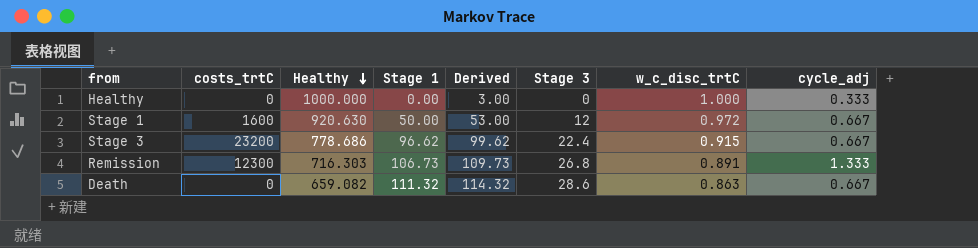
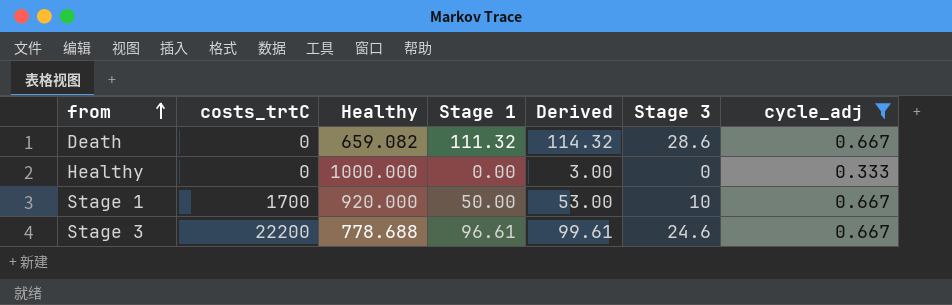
filter: none -> cycle_adj != 1.333
row order: Healthy descending -> from ascending
column w_c_disc_trtC | position: 7 -> none
Stage 1 | costs_trtC: 1600 -> 1700
Stage 1 | Healthy: 920.630 -> 920.000
Stage 1 | Stage 3: 12 -> 10
Stage 3 | costs_trtC: 23200 -> 22200
Stage 3 | Healthy: 778.686 -> 778.688
Stage 3 | Stage 1: 96.62 -> 96.61
Stage 3 | Derived: 99.62 -> 99.61
Stage 3 | Stage 3: 22.4 -> 24.6

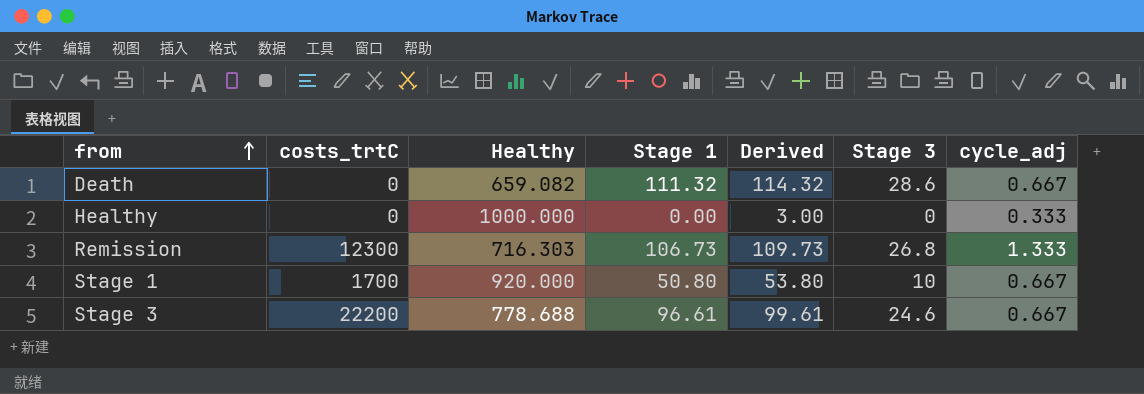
filter: cycle_adj != 1.333 -> none
Stage 1 | Stage 1: 50.00 -> 50.80
Stage 1 | Derived: 53.00 -> 53.80

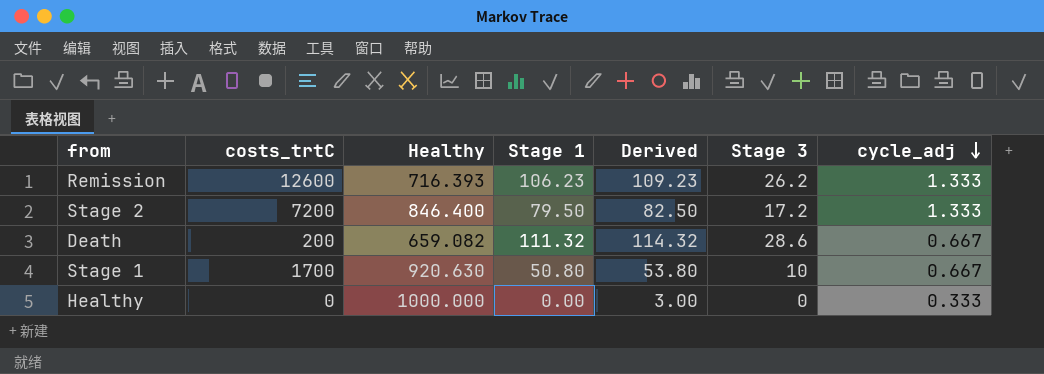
row order: from ascending -> cycle_adj descending
row Stage 3: 22200 | 778.688 | 96.61 | 99.61 | 24.6 | 0.667 -> none
Remission | costs_trtC: 12300 -> 12600
Remission | Healthy: 716.303 -> 716.393
Remission | Stage 1: 106.73 -> 106.23
Remission | Derived: 109.73 -> 109.23
Remission | Stage 3: 26.8 -> 26.2
row Stage 2: none -> 7200 | 846.400 | 79.50 | 82.50 | 17.2 | 1.333
Death | costs_trtC: 0 -> 200
Stage 1 | Healthy: 920.000 -> 920.630

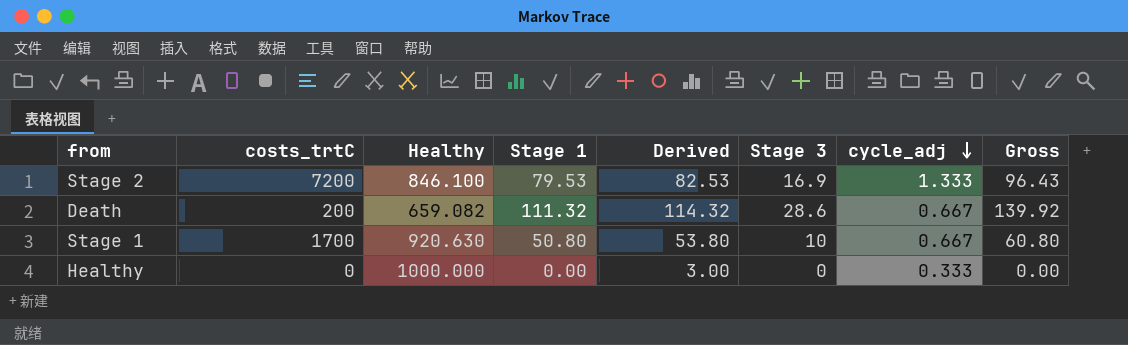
column Gross | formula: none -> [Stage 1] + [Stage 3]
row Remission: 12600 | 716.393 | 106.23 | 109.23 | 26.2 | 1.333 -> none
Stage 2 | Healthy: 846.400 -> 846.100
Stage 2 | Stage 1: 79.50 -> 79.53
Stage 2 | Derived: 82.50 -> 82.53
Stage 2 | Stage 3: 17.2 -> 16.9

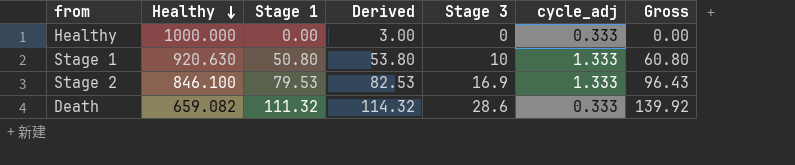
row order: cycle_adj descending -> Healthy descending
column costs_trtC | position: 2 -> none
Stage 1 | cycle_adj: 0.667 -> 1.333
Death | cycle_adj: 0.667 -> 0.333

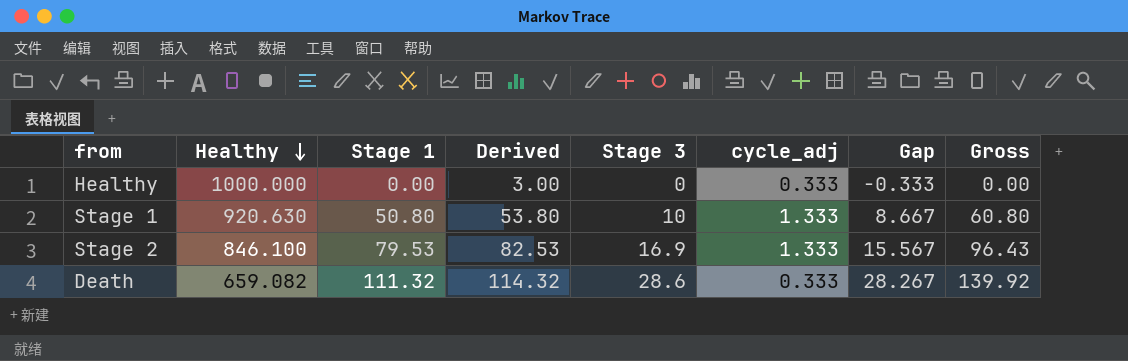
column Gap | formula: none -> [Stage 3] - [cycle_adj]

